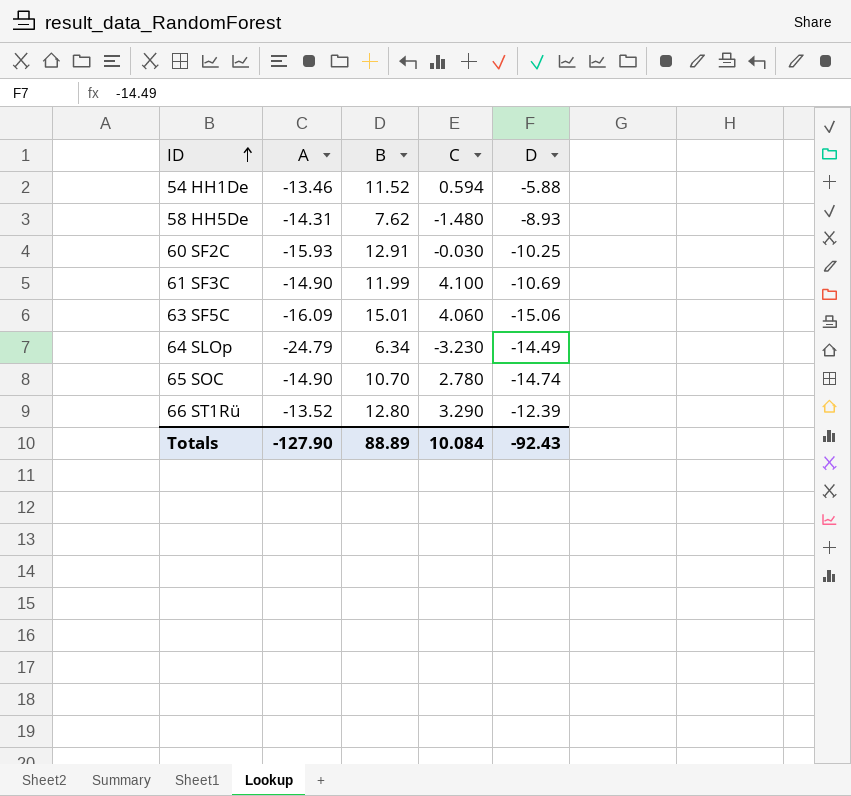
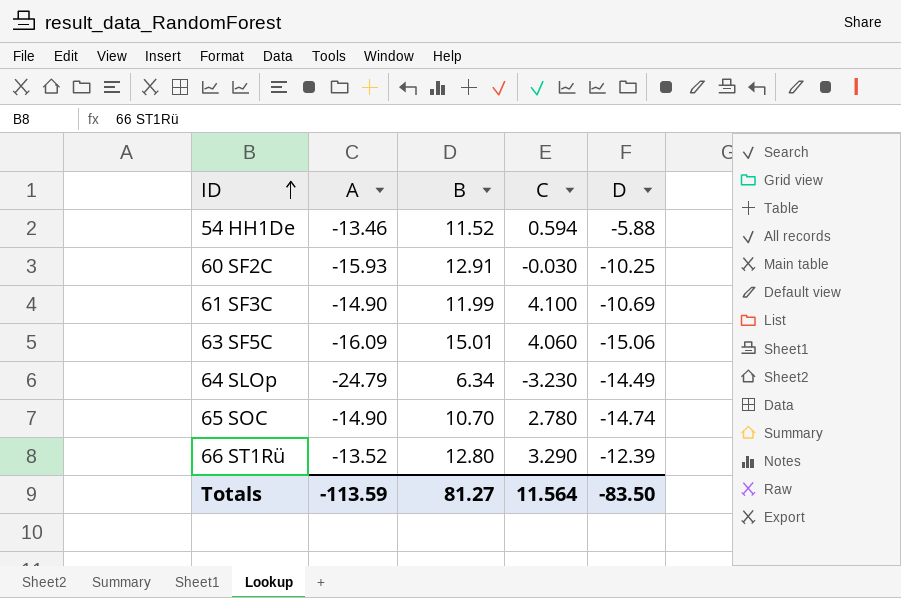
row 58 HH5De: -14.31 | 7.62 | -1.480 | -8.93 -> none
Totals | A: -127.90 -> -113.59
Totals | B: 88.89 -> 81.27
Totals | C: 10.084 -> 11.564
Totals | D: -92.43 -> -83.50

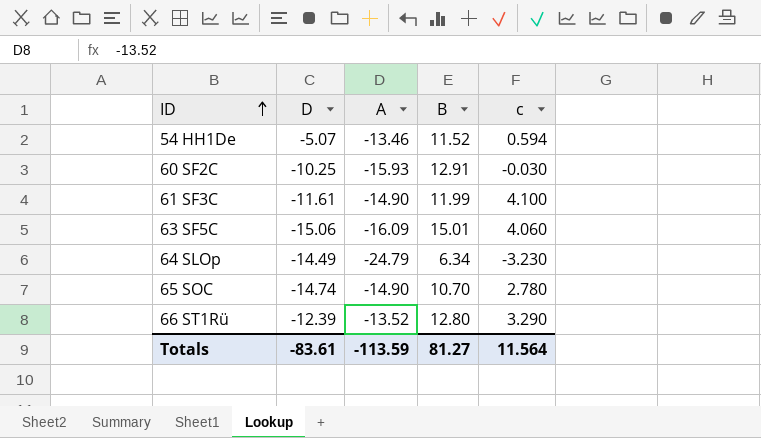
column D | position: 5 -> 2
column name: C -> c
54 HH1De | D: -5.88 -> -5.07
61 SF3C | D: -10.69 -> -11.61
Totals | D: -83.50 -> -83.61

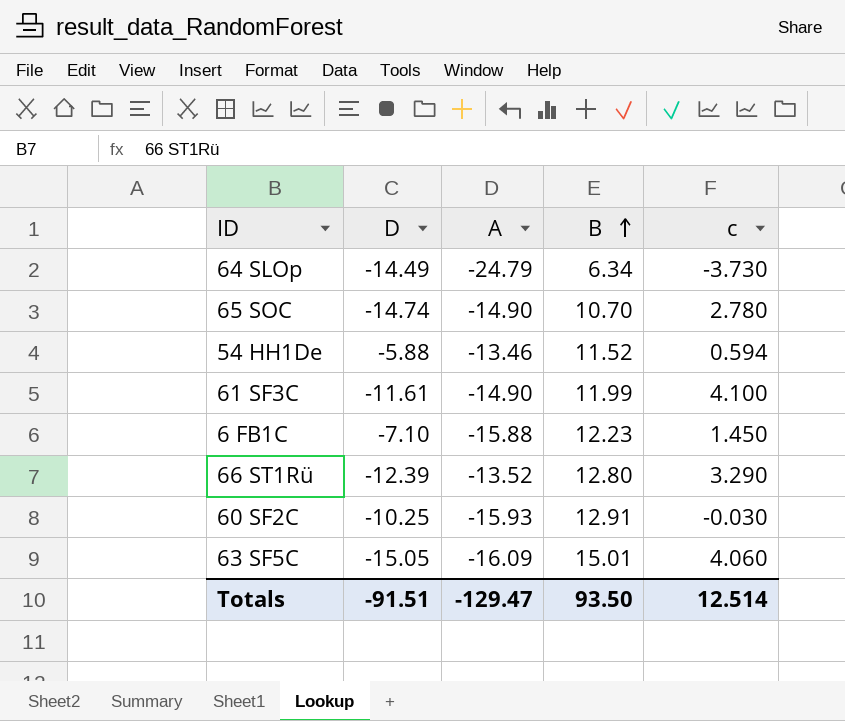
row order: ID ascending -> B ascending
64 SLOp | c: -3.230 -> -3.730
54 HH1De | D: -5.07 -> -5.88
row 6 FB1C: none -> -7.10 | -15.88 | 12.23 | 1.450
63 SF5C | D: -15.06 -> -15.05
Totals | D: -83.61 -> -91.51
Totals | A: -113.59 -> -129.47
Totals | B: 81.27 -> 93.50
Totals | c: 11.564 -> 12.514

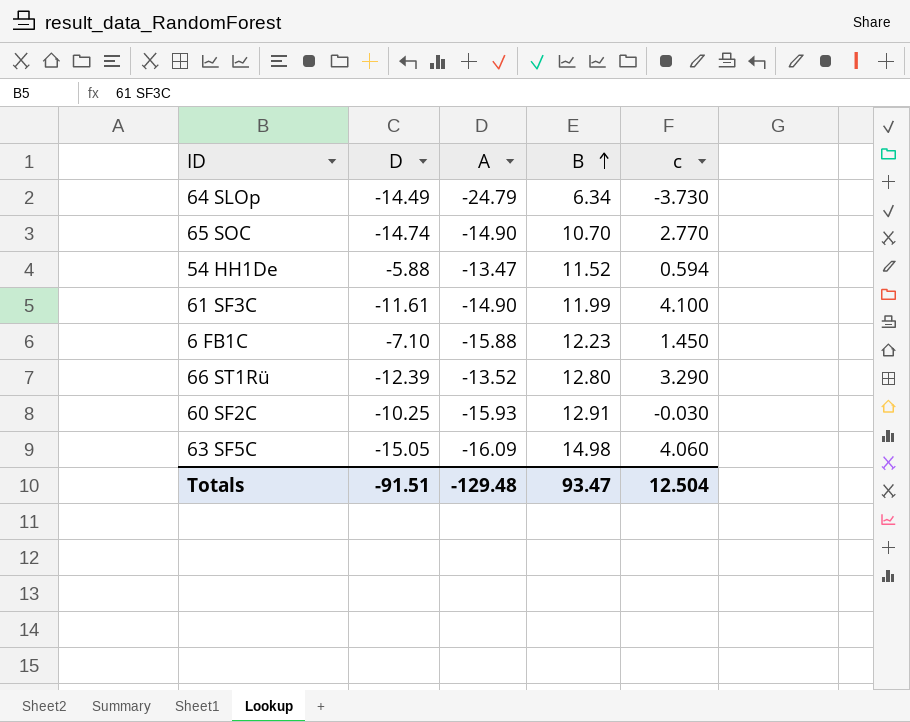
65 SOC | c: 2.780 -> 2.770
54 HH1De | A: -13.46 -> -13.47
63 SF5C | B: 15.01 -> 14.98
Totals | A: -129.47 -> -129.48
Totals | B: 93.50 -> 93.47
Totals | c: 12.514 -> 12.504

